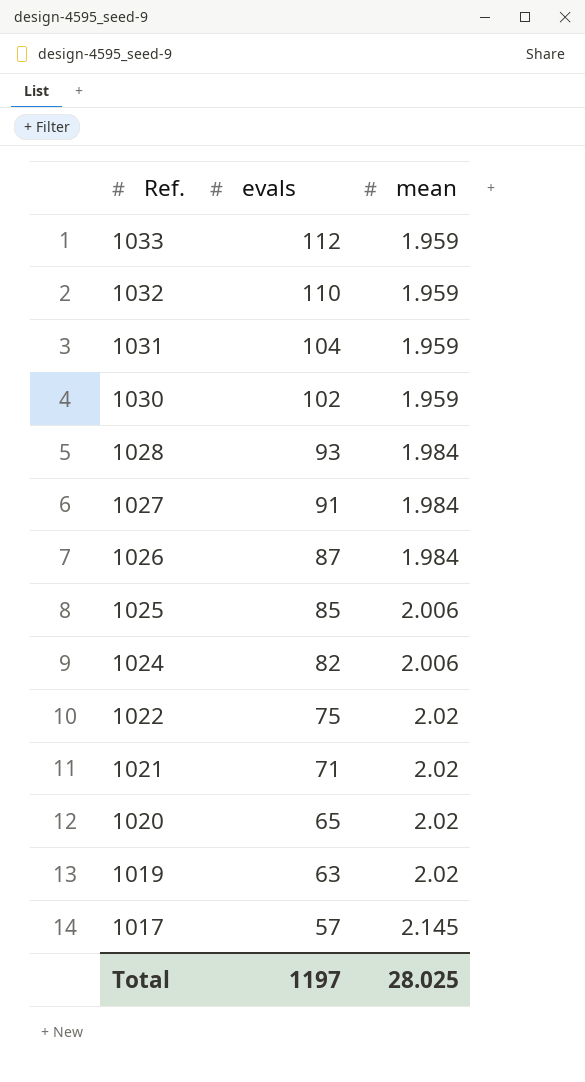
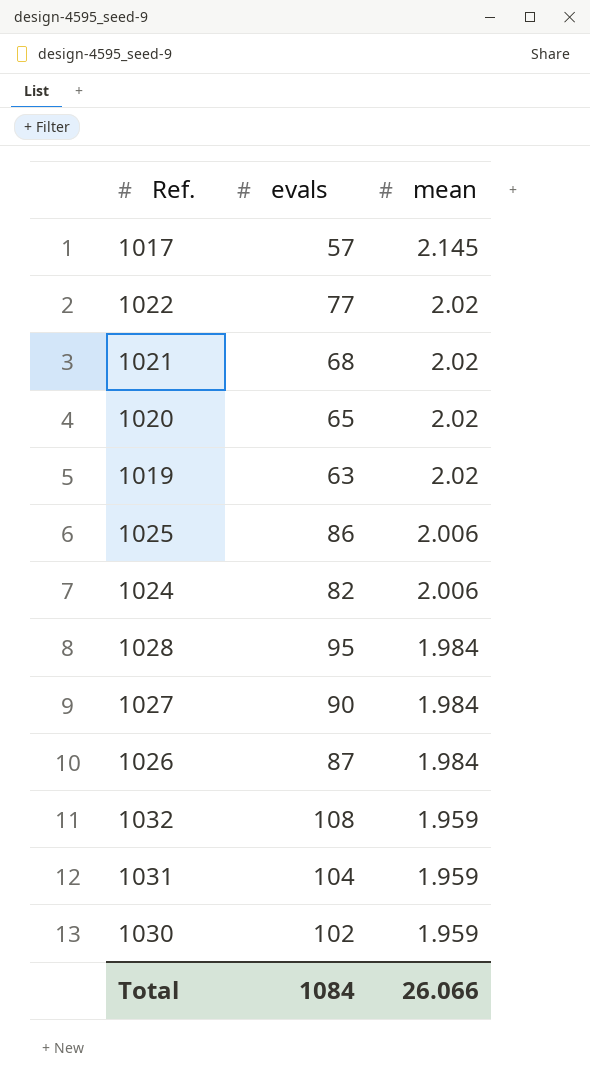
row order: Ref. descending -> mean descending
row 1033: 112 | 1.959 -> none
1022 | evals: 75 -> 77
1021 | evals: 71 -> 68
1025 | evals: 85 -> 86
1028 | evals: 93 -> 95
1027 | evals: 91 -> 90
1032 | evals: 110 -> 108
Total | evals: 1197 -> 1084
Total | mean: 28.025 -> 26.066

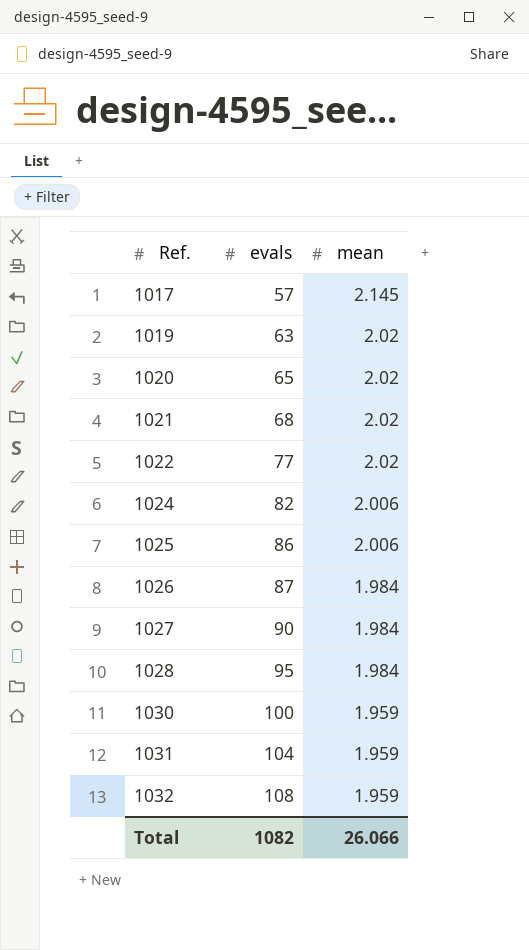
row order: mean descending -> Ref. ascending
1030 | evals: 102 -> 100
Total | evals: 1084 -> 1082

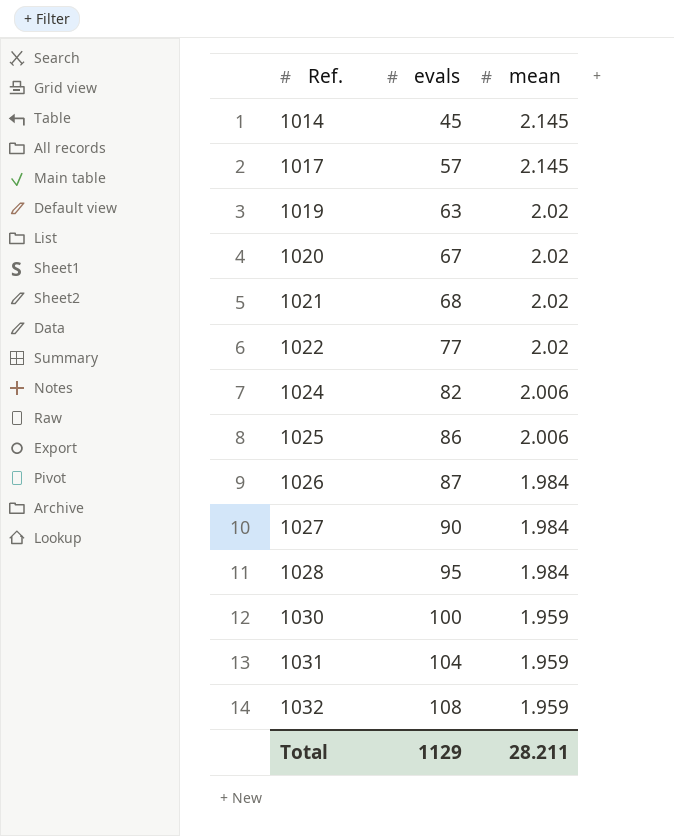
row 1014: none -> 45 | 2.145
1020 | evals: 65 -> 67
Total | evals: 1082 -> 1129
Total | mean: 26.066 -> 28.211

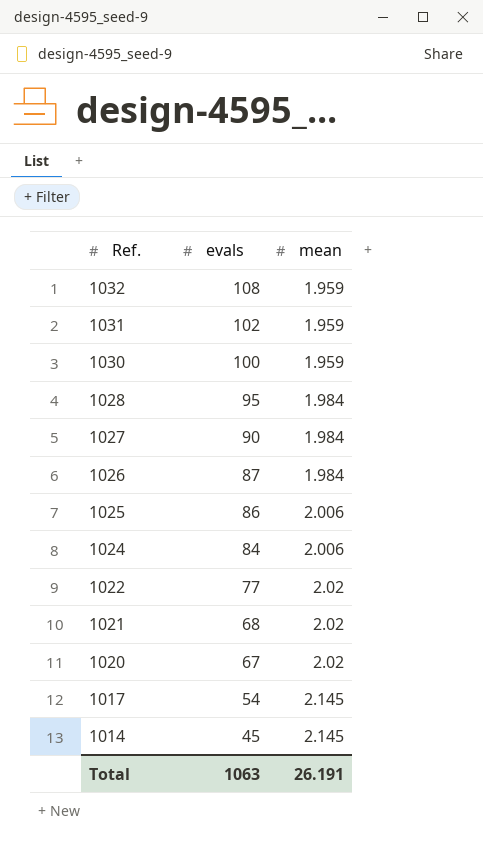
row order: Ref. ascending -> Ref. descending
row 1019: 63 | 2.02 -> none
1031 | evals: 104 -> 102
1024 | evals: 82 -> 84
1017 | evals: 57 -> 54
Total | evals: 1129 -> 1063
Total | mean: 28.211 -> 26.191

